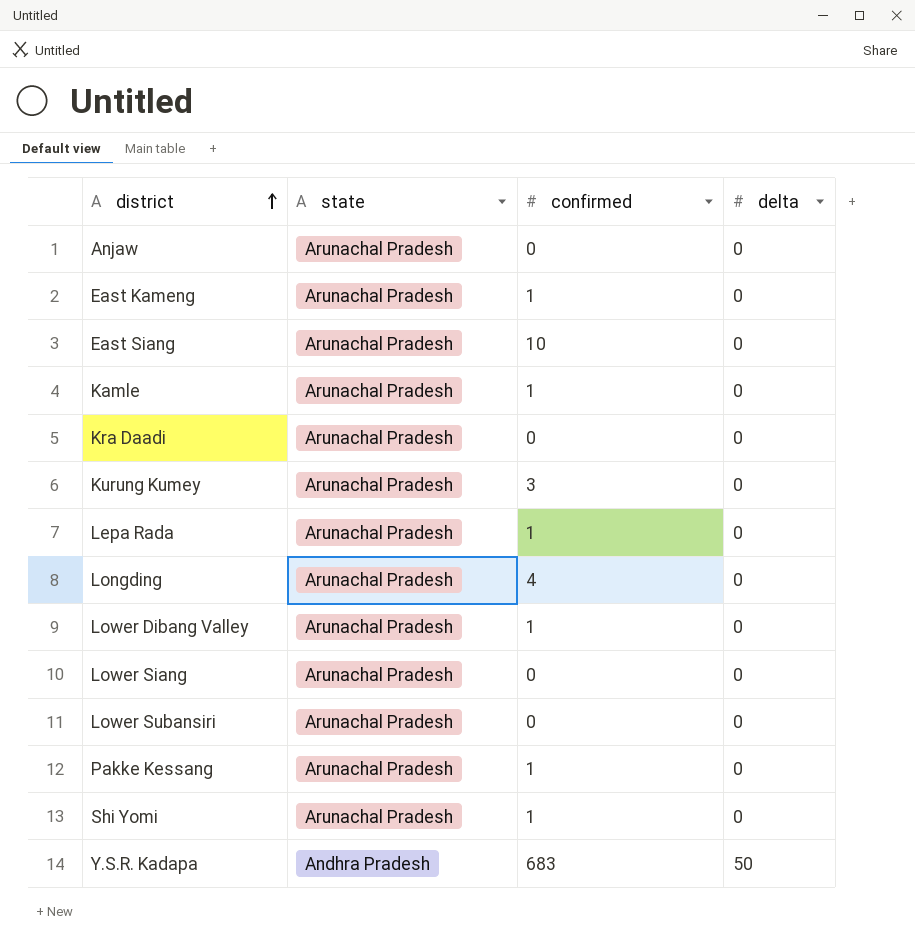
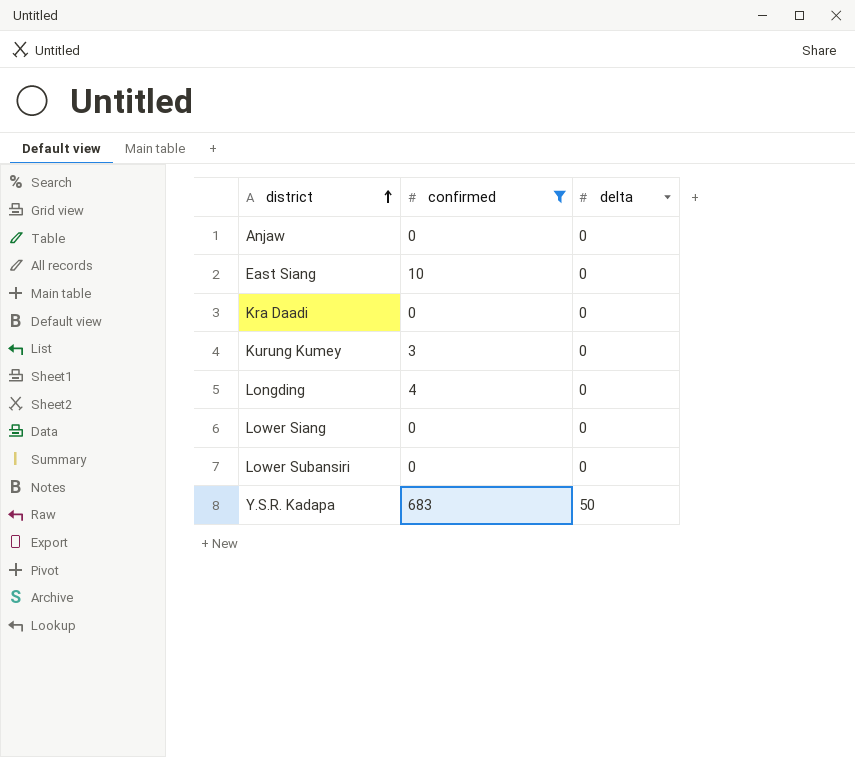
filter: none -> confirmed != 1
column state | position: 2 -> none

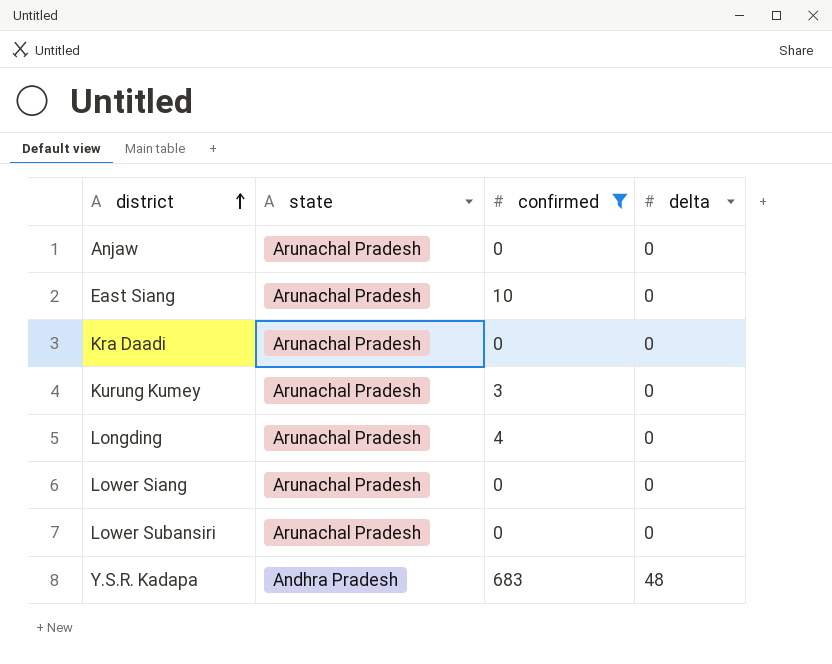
column state | position: none -> 2
Y.S.R. Kadapa | delta: 50 -> 48

